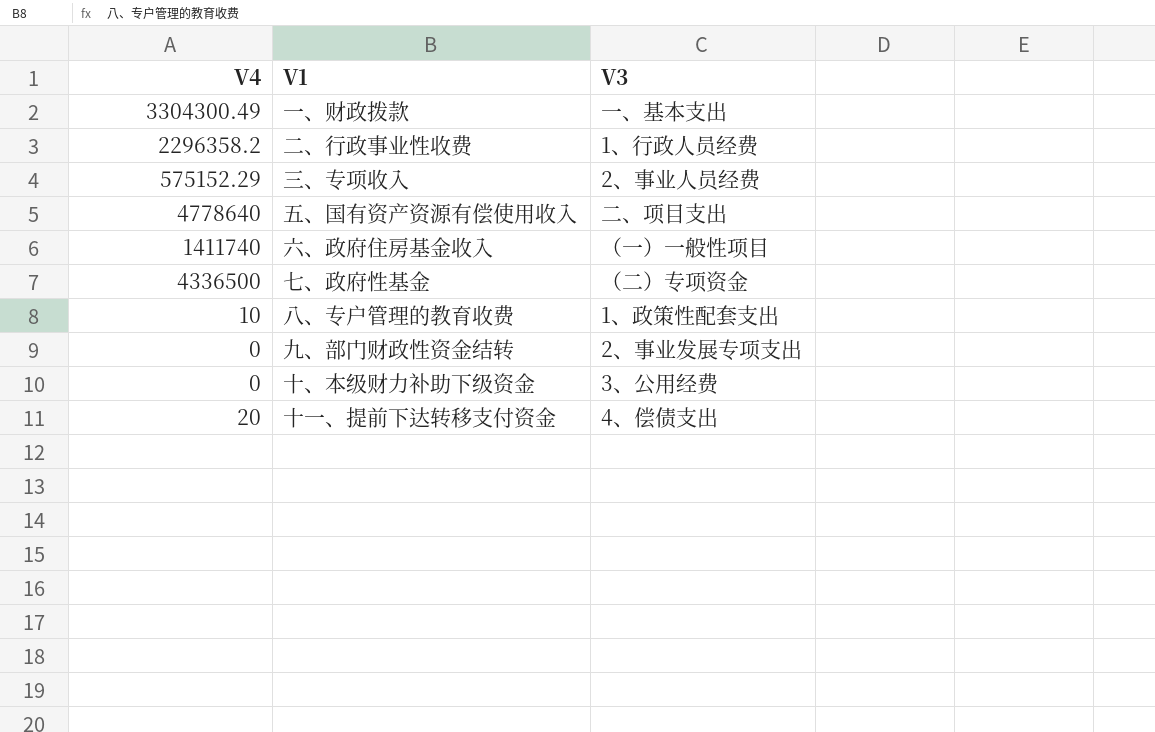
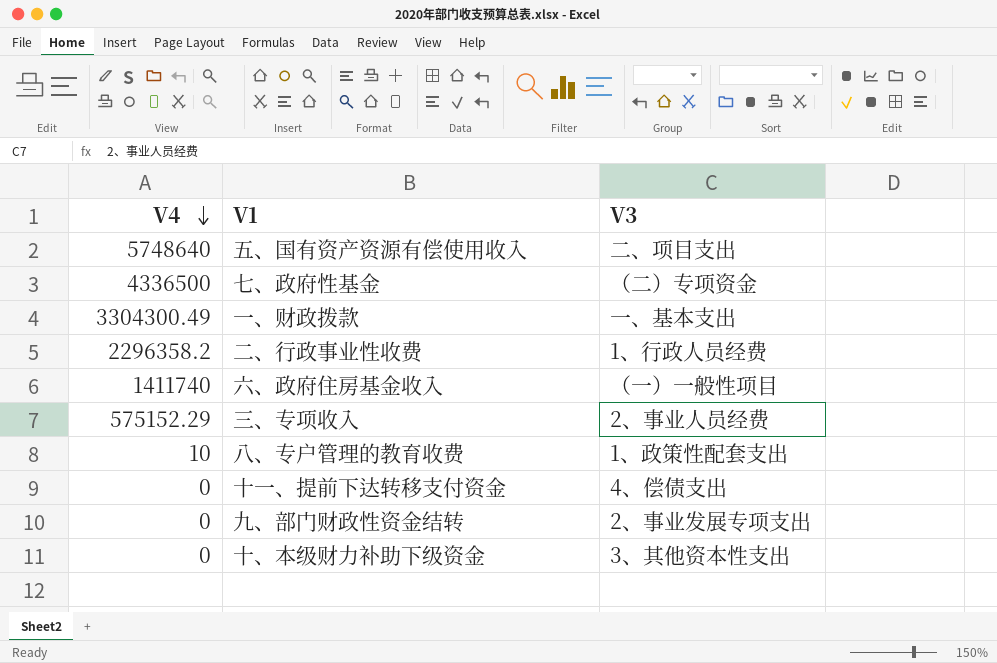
row order: none -> V4 descending
五、国有资产资源有偿使用收入 | V4: 4778640 -> 5748640
十一、提前下达转移支付资金 | V4: 20 -> 0
十、本级财力补助下级资金 | V3: 3、公用经费 -> 3、其他资本性支出

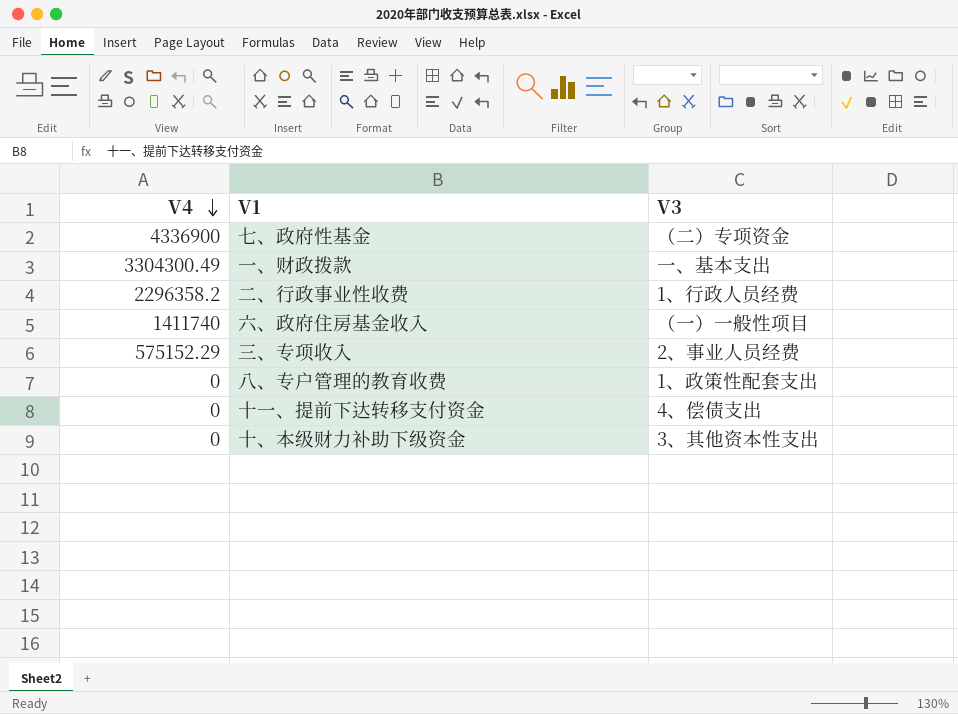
row 五、国有资产资源有偿使用收入: 5748640 | 二、项目支出 -> none
row 九、部门财政性资金结转: 0 | 2、事业发展专项支出 -> none
七、政府性基金 | V4: 4336500 -> 4336900
八、专户管理的教育收费 | V4: 10 -> 0

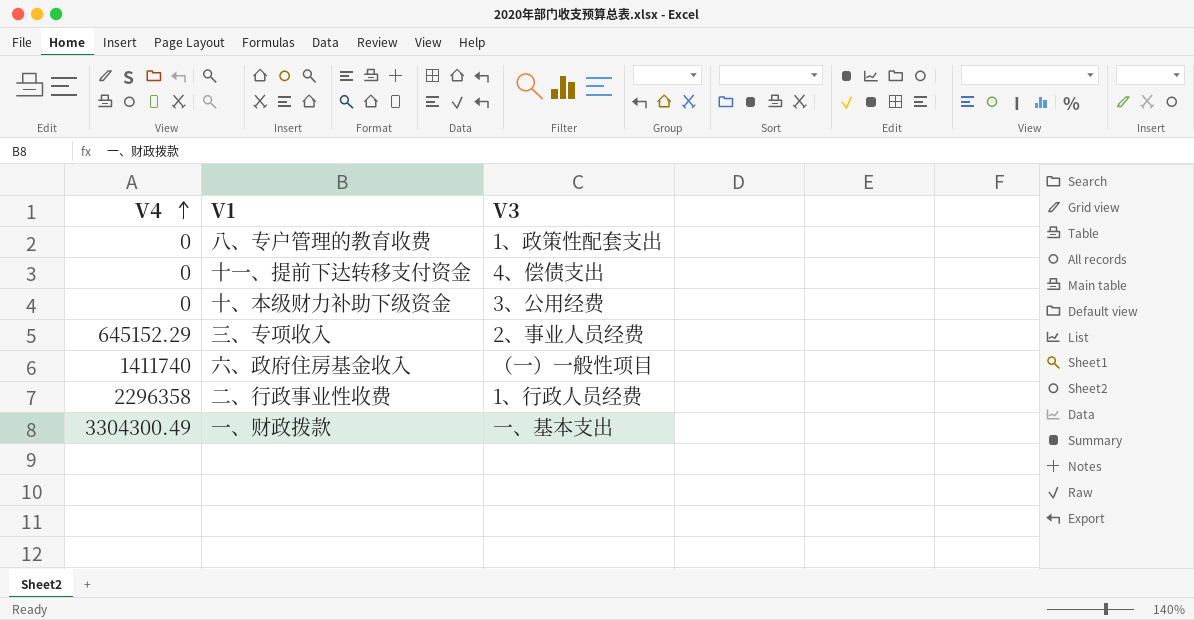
row order: V4 descending -> V4 ascending
row 七、政府性基金: 4336900 | （二）专项资金 -> none
十、本级财力补助下级资金 | V3: 3、其他资本性支出 -> 3、公用经费
三、专项收入 | V4: 575152.29 -> 645152.29
二、行政事业性收费 | V4: 2296358.2 -> 2296358

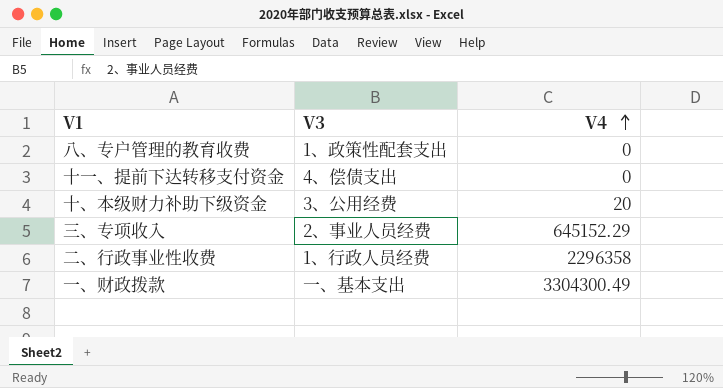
column V4 | position: 1 -> 3
row 六、政府住房基金收入: 1411740 | （一）一般性项目 -> none
十、本级财力补助下级资金 | V4: 0 -> 20

